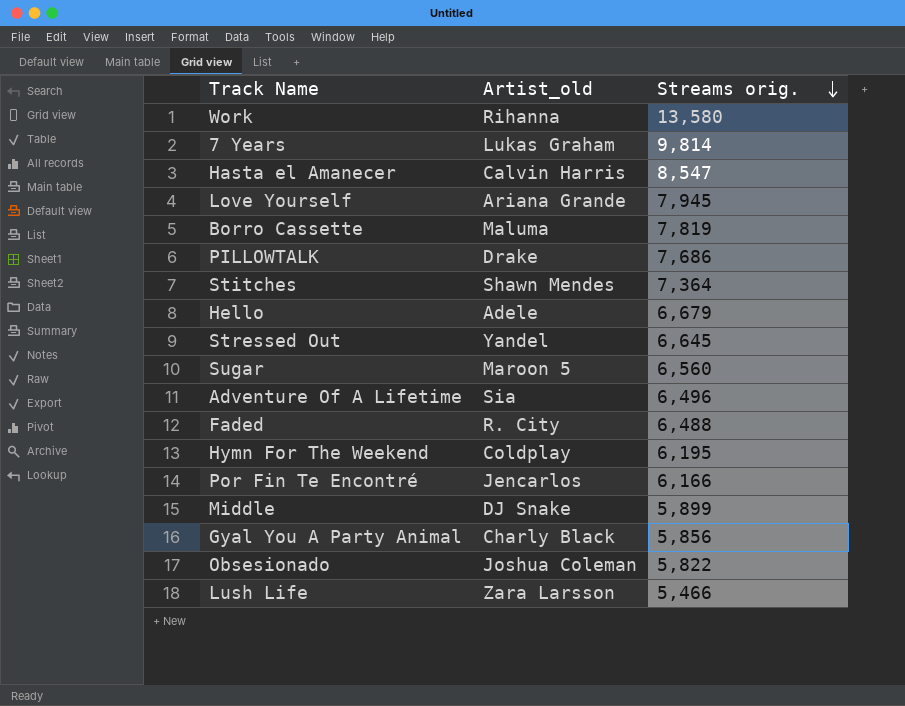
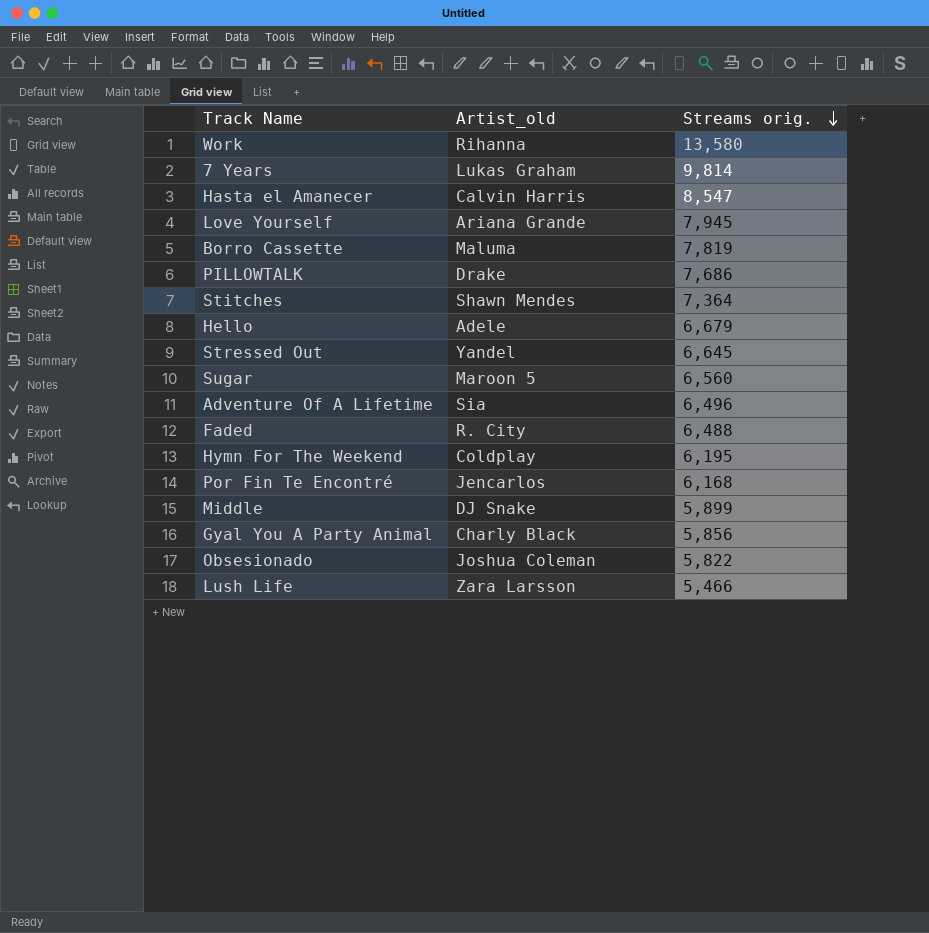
Por Fin Te Encontré | Streams orig.: 6,166 -> 6,168

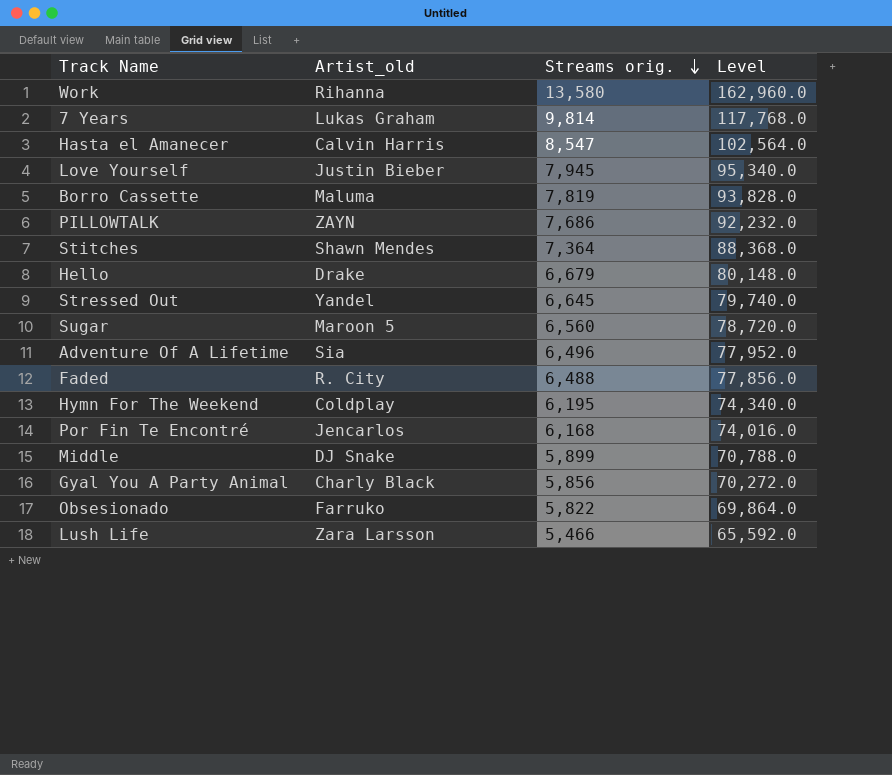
column Level | formula: none -> [Streams orig.] * 12
Love Yourself | Artist_old: Ariana Grande -> Justin Bieber
PILLOWTALK | Artist_old: Drake -> ZAYN
Hello | Artist_old: Adele -> Drake
Obsesionado | Artist_old: Joshua Coleman -> Farruko

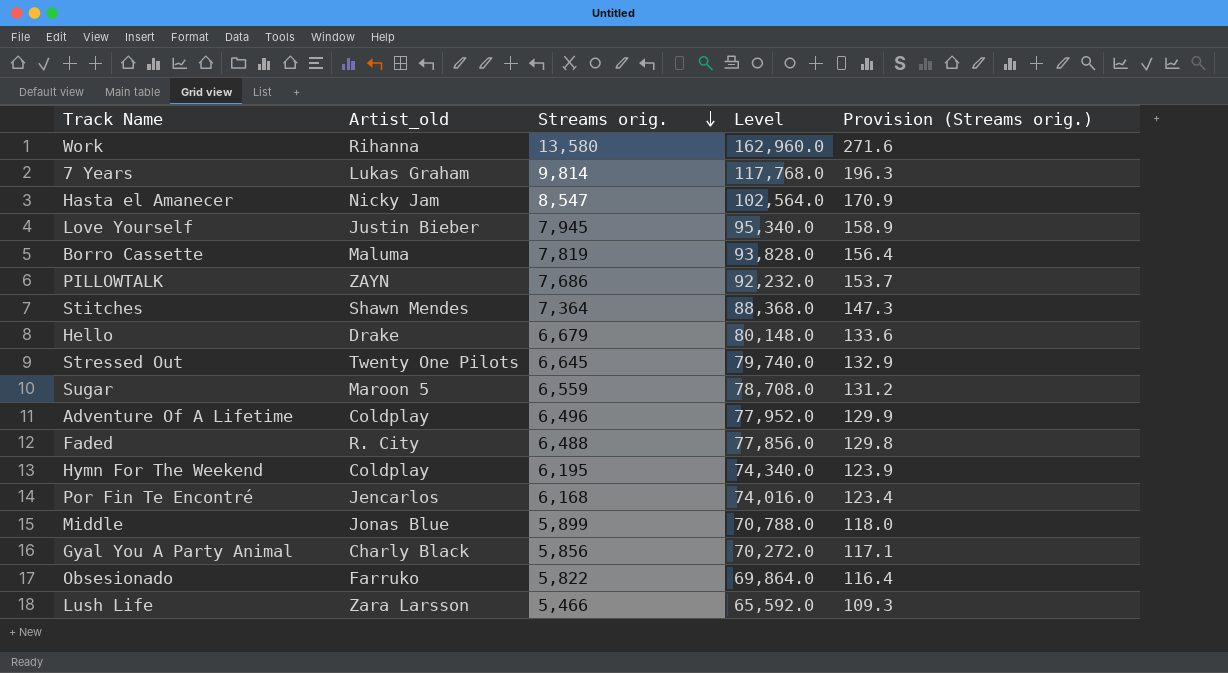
column Provision (Streams orig.) | formula: none -> [Streams orig.] * 0.02
Hasta el Amanecer | Artist_old: Calvin Harris -> Nicky Jam
Stressed Out | Artist_old: Yandel -> Twenty One Pilots
Sugar | Streams orig.: 6,560 -> 6,559
Sugar | Level: 78,720.0 -> 78,708.0
Adventure Of A Lifetime | Artist_old: Sia -> Coldplay
Middle | Artist_old: DJ Snake -> Jonas Blue

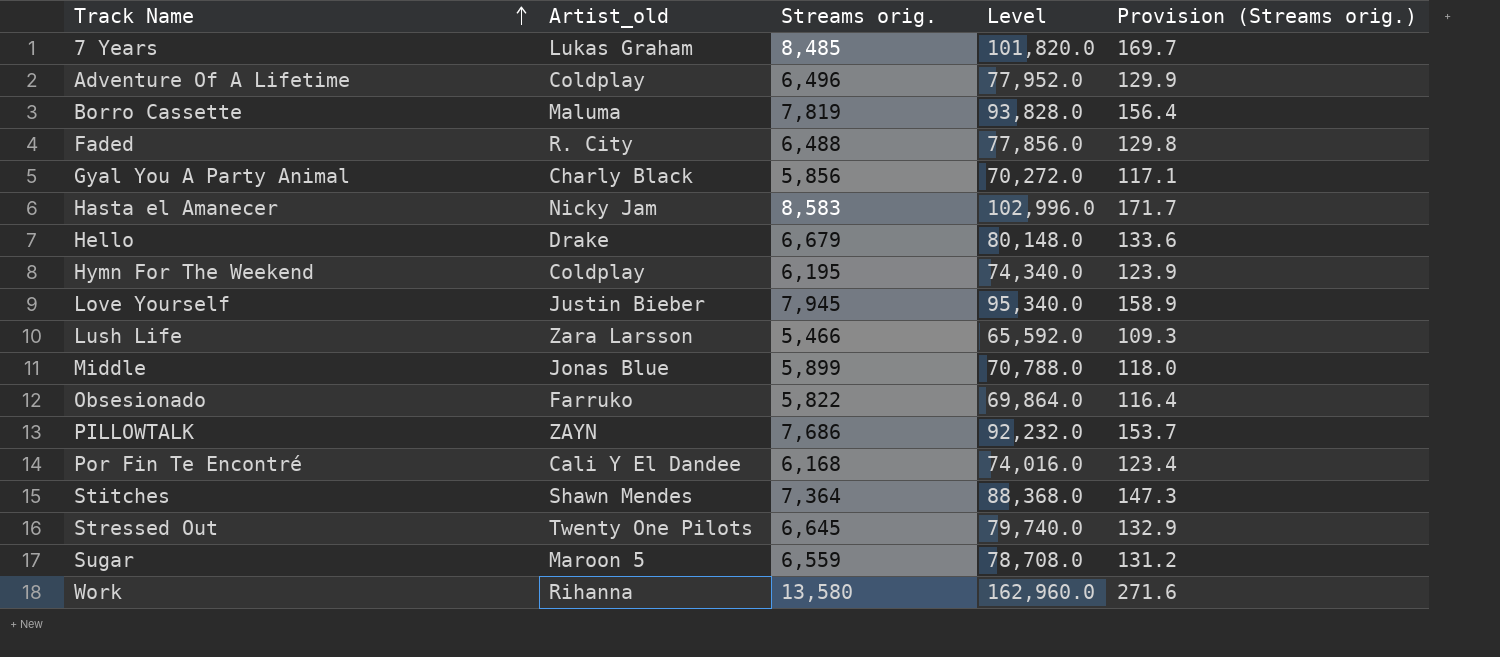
row order: Streams orig. descending -> Track Name ascending
7 Years | Streams orig.: 9,814 -> 8,485
7 Years | Level: 117,768.0 -> 101,820.0
7 Years | Provision (Streams orig.): 196.3 -> 169.7
Hasta el Amanecer | Streams orig.: 8,547 -> 8,583
Hasta el Amanecer | Level: 102,564.0 -> 102,996.0
Hasta el Amanecer | Provision (Streams orig.): 170.9 -> 171.7
Por Fin Te Encontré | Artist_old: Jencarlos -> Cali Y El Dandee

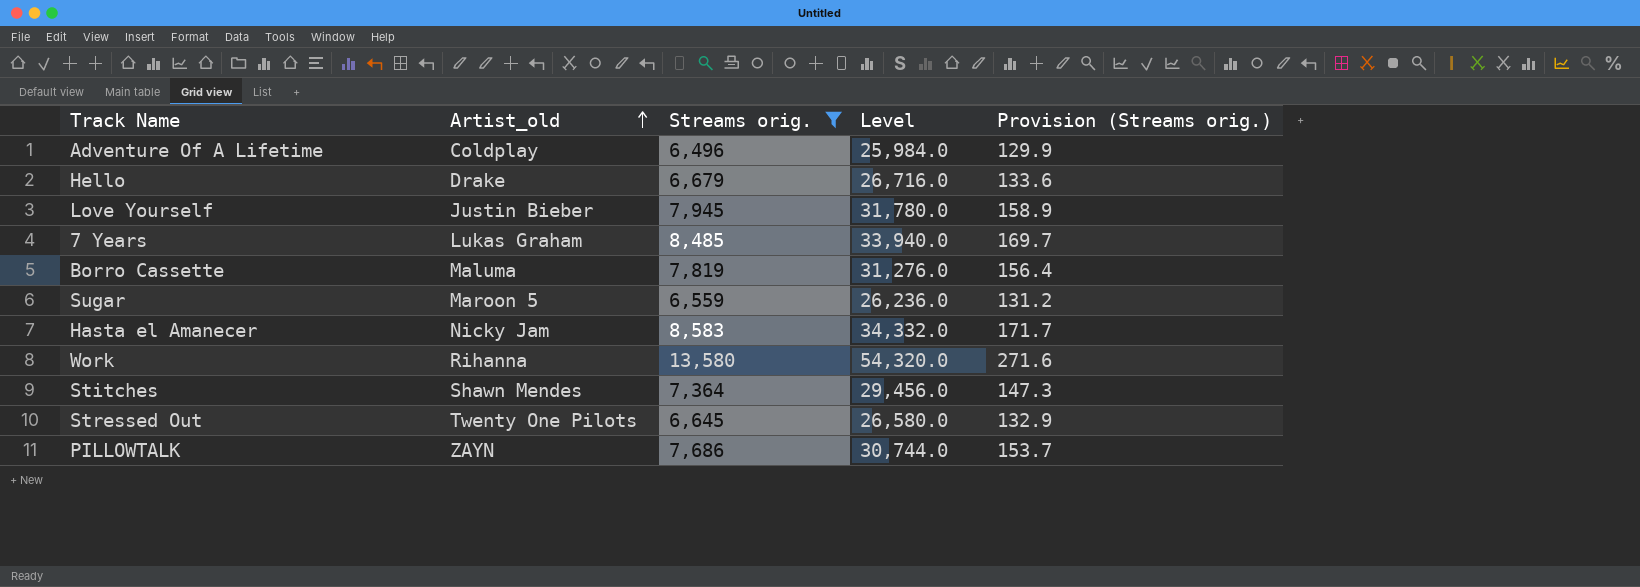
filter: none -> Streams orig. >= 6,496
row order: Track Name ascending -> Artist_old ascending
column Level | formula: [Streams orig.] * 12 -> [Streams orig.] * 4

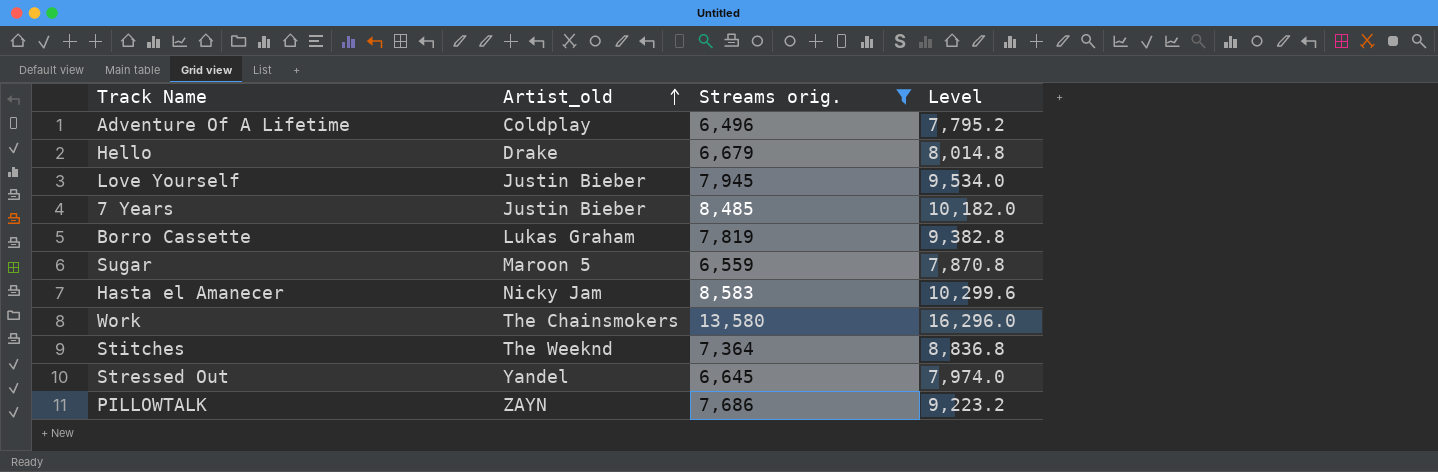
column Provision (Streams orig.) | formula: [Streams orig.] * 0.02 -> none
column Level | formula: [Streams orig.] * 4 -> [Streams orig.] * 1.2
7 Years | Artist_old: Lukas Graham -> Justin Bieber
Borro Cassette | Artist_old: Maluma -> Lukas Graham
Work | Artist_old: Rihanna -> The Chainsmokers
Stitches | Artist_old: Shawn Mendes -> The Weeknd
Stressed Out | Artist_old: Twenty One Pilots -> Yandel

